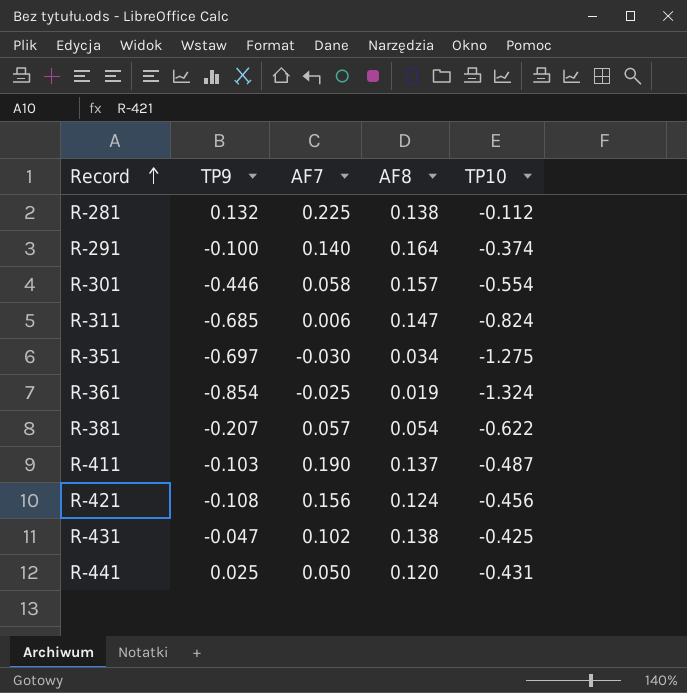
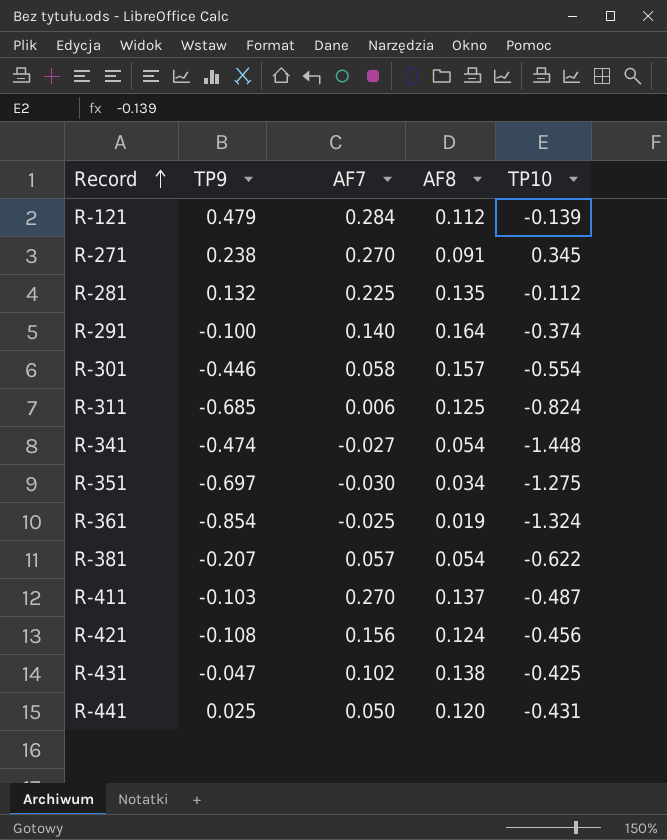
row R-121: none -> 0.479 | 0.284 | 0.112 | -0.139
row R-271: none -> 0.238 | 0.270 | 0.091 | 0.345
R-281 | AF8: 0.138 -> 0.135
R-311 | AF8: 0.147 -> 0.125
row R-341: none -> -0.474 | -0.027 | 0.054 | -1.448
R-411 | AF7: 0.190 -> 0.270

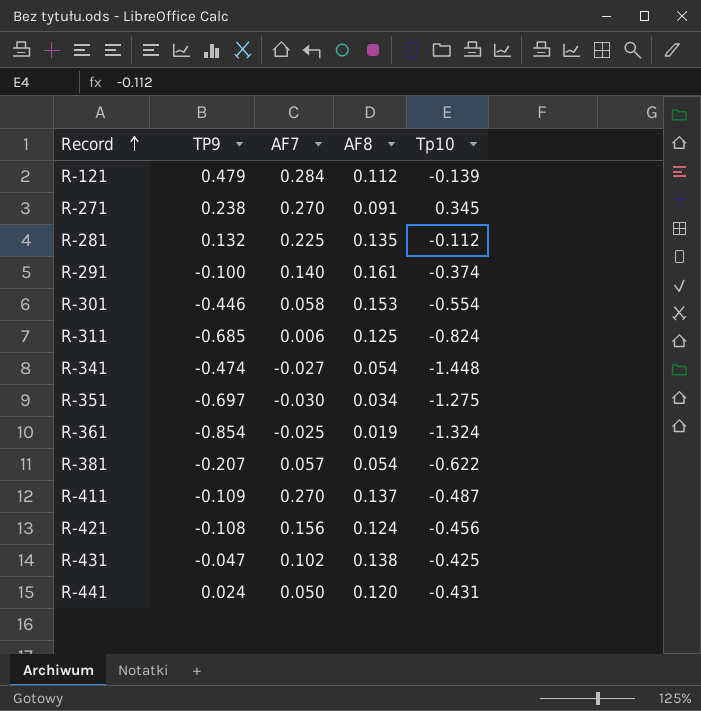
column name: TP10 -> Tp10
R-291 | AF8: 0.164 -> 0.161
R-301 | AF8: 0.157 -> 0.153
R-411 | TP9: -0.103 -> -0.109
R-441 | TP9: 0.025 -> 0.024

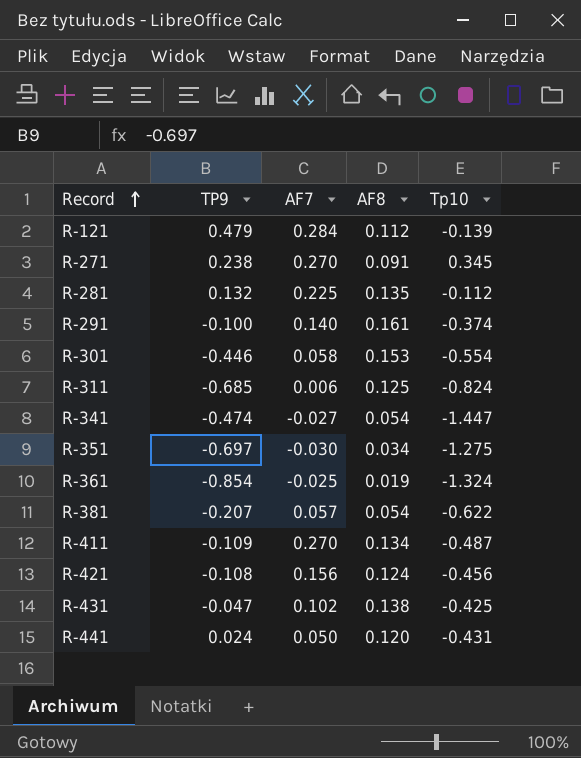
R-341 | Tp10: -1.448 -> -1.447
R-411 | AF8: 0.137 -> 0.134

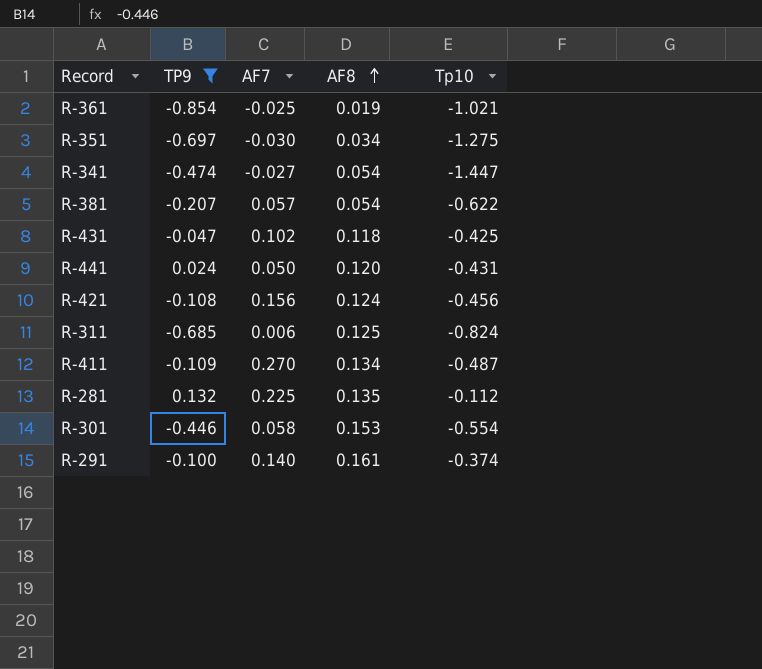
filter: none -> TP9 <= 0.132
row order: Record ascending -> AF8 ascending
R-361 | Tp10: -1.324 -> -1.021
R-431 | AF8: 0.138 -> 0.118

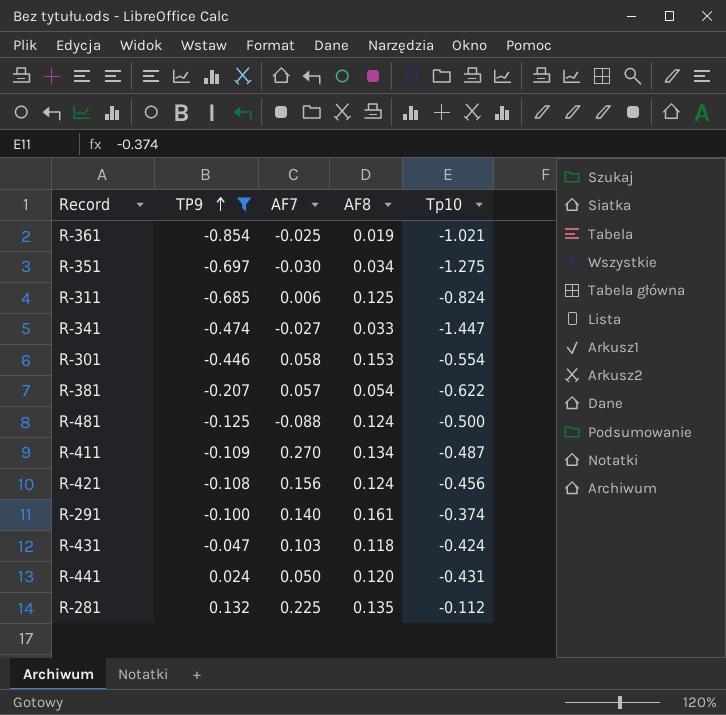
row order: AF8 ascending -> TP9 ascending
R-341 | AF8: 0.054 -> 0.033
row R-481: none -> -0.125 | -0.088 | 0.124 | -0.500
R-431 | AF7: 0.102 -> 0.103
R-431 | Tp10: -0.425 -> -0.424

